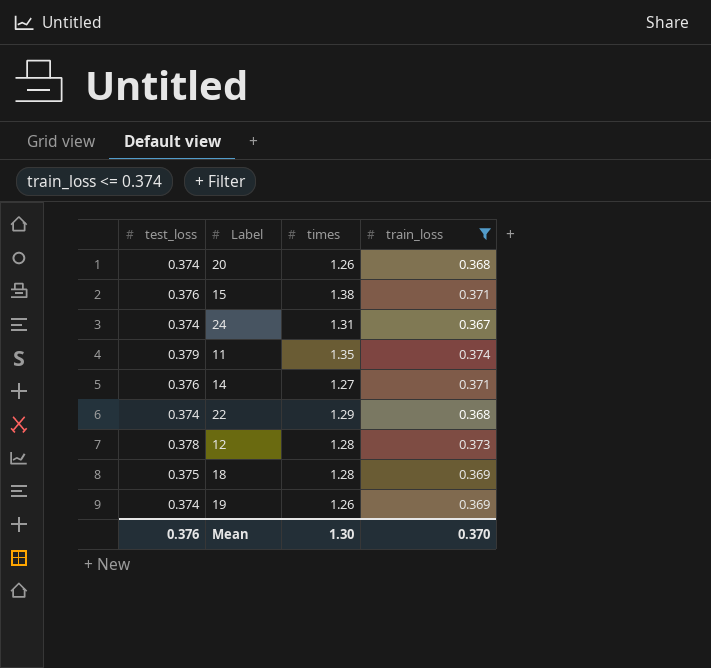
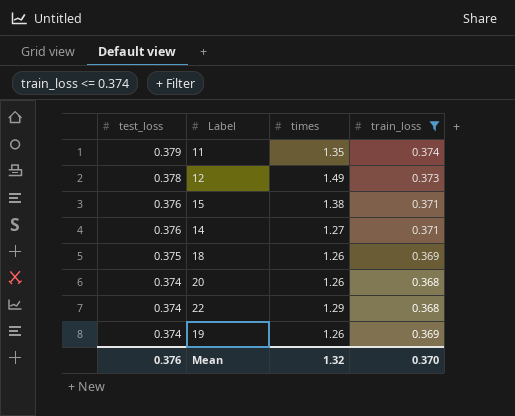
row order: none -> test_loss descending
row 24: 0.374 | 1.31 | 0.367 -> none
12 | times: 1.28 -> 1.49
18 | times: 1.28 -> 1.26
Mean | times: 1.30 -> 1.32

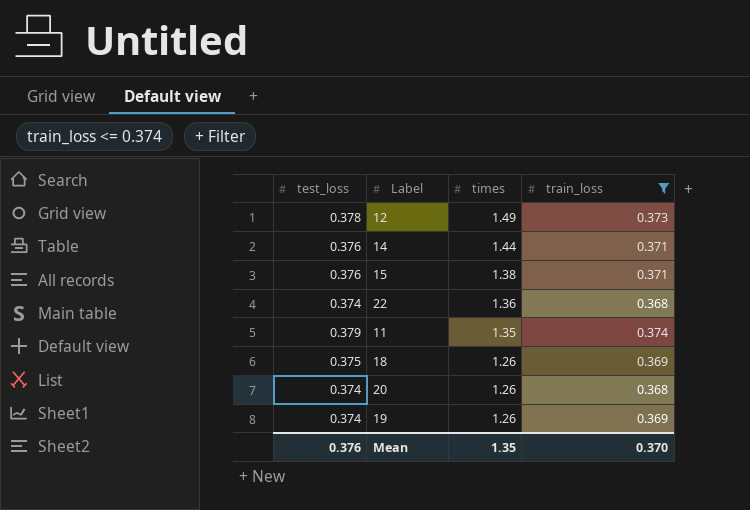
row order: test_loss descending -> times descending
14 | times: 1.27 -> 1.44
22 | times: 1.29 -> 1.36
Mean | times: 1.32 -> 1.35

